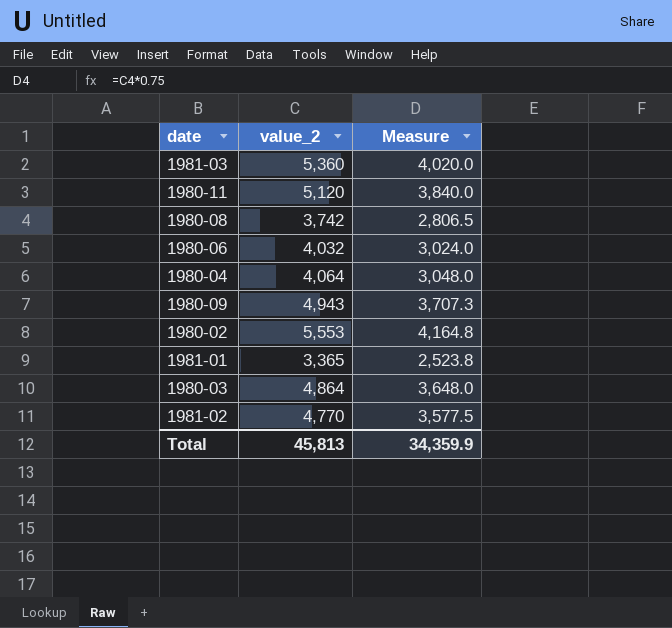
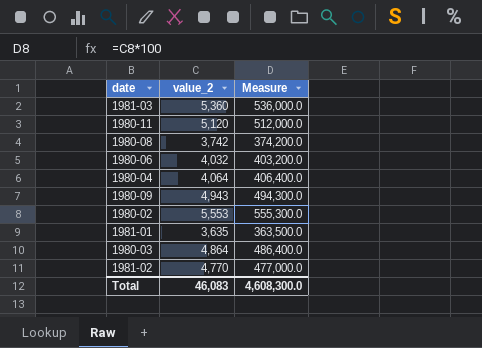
column Measure | formula: [value_2] * 0.75 -> [value_2] * 100
1981-01 | value_2: 3,365 -> 3,635
Total | value_2: 45,813 -> 46,083
Total | Measure: 34,359.9 -> 4,608,300.0

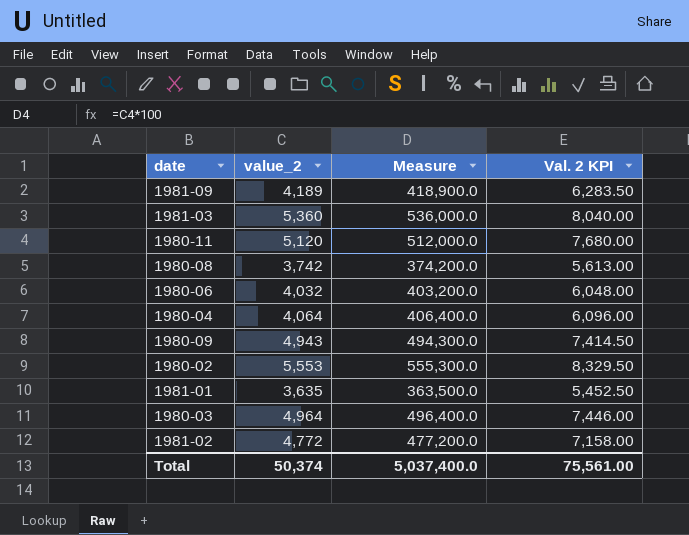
column Val. 2 KPI | formula: none -> [value_2] * 1.5
row 1981-09: none -> 4,189 | 418,900.0 | 6,283.50
1980-03 | value_2: 4,864 -> 4,964
1980-03 | Measure: 486,400.0 -> 496,400.0
1981-02 | value_2: 4,770 -> 4,772
1981-02 | Measure: 477,000.0 -> 477,200.0
Total | value_2: 46,083 -> 50,374
Total | Measure: 4,608,300.0 -> 5,037,400.0

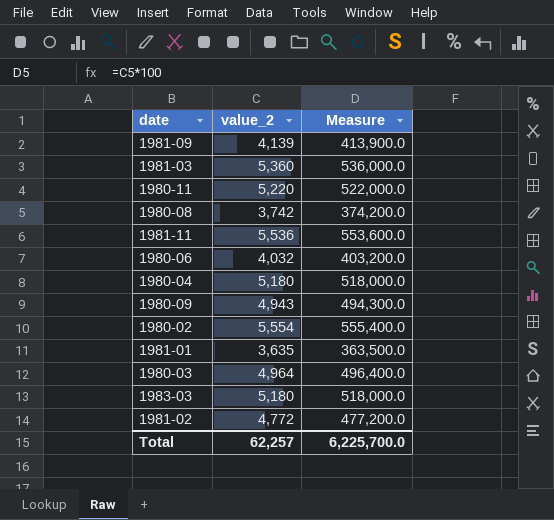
column Val. 2 KPI | formula: [value_2] * 1.5 -> none
1981-09 | value_2: 4,189 -> 4,139
1981-09 | Measure: 418,900.0 -> 413,900.0
1980-11 | value_2: 5,120 -> 5,220
1980-11 | Measure: 512,000.0 -> 522,000.0
row 1981-11: none -> 5,536 | 553,600.0
1980-04 | value_2: 4,064 -> 5,180
1980-04 | Measure: 406,400.0 -> 518,000.0
1980-02 | value_2: 5,553 -> 5,554
1980-02 | Measure: 555,300.0 -> 555,400.0
row 1983-03: none -> 5,180 | 518,000.0
Total | value_2: 50,374 -> 62,257
Total | Measure: 5,037,400.0 -> 6,225,700.0

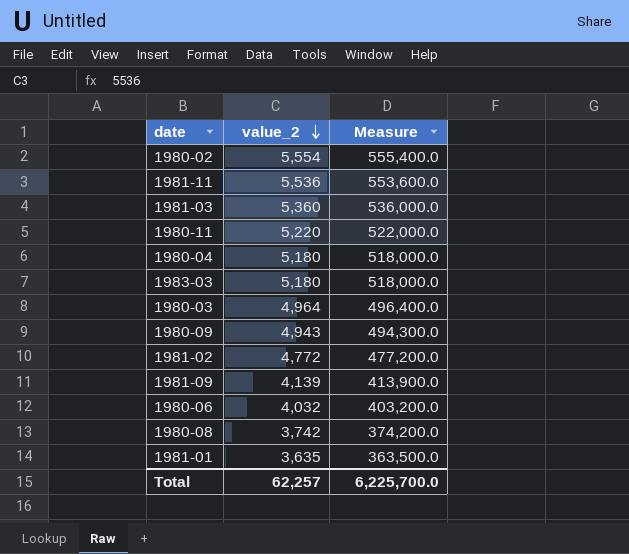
row order: none -> value_2 descending

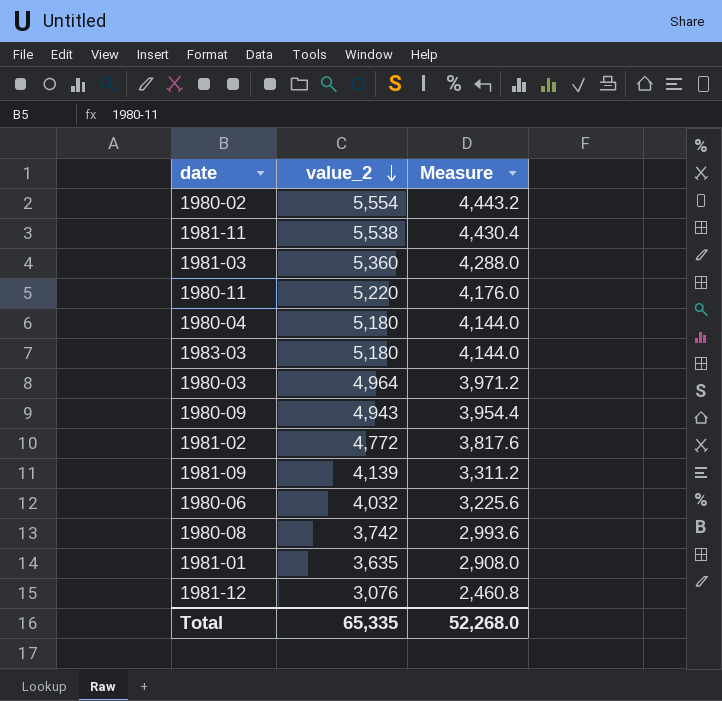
column Measure | formula: [value_2] * 100 -> [value_2] * 0.8
1981-11 | value_2: 5,536 -> 5,538
row 1981-12: none -> 3,076 | 2,460.8
Total | value_2: 62,257 -> 65,335
Total | Measure: 6,225,700.0 -> 52,268.0

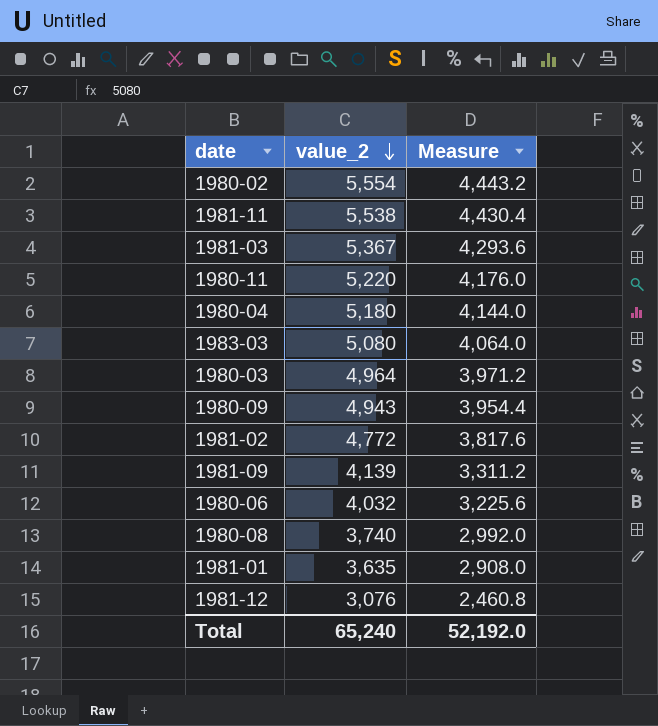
1981-03 | value_2: 5,360 -> 5,367
1981-03 | Measure: 4,288.0 -> 4,293.6
1983-03 | value_2: 5,180 -> 5,080
1983-03 | Measure: 4,144.0 -> 4,064.0
1980-08 | value_2: 3,742 -> 3,740
1980-08 | Measure: 2,993.6 -> 2,992.0
Total | value_2: 65,335 -> 65,240
Total | Measure: 52,268.0 -> 52,192.0

